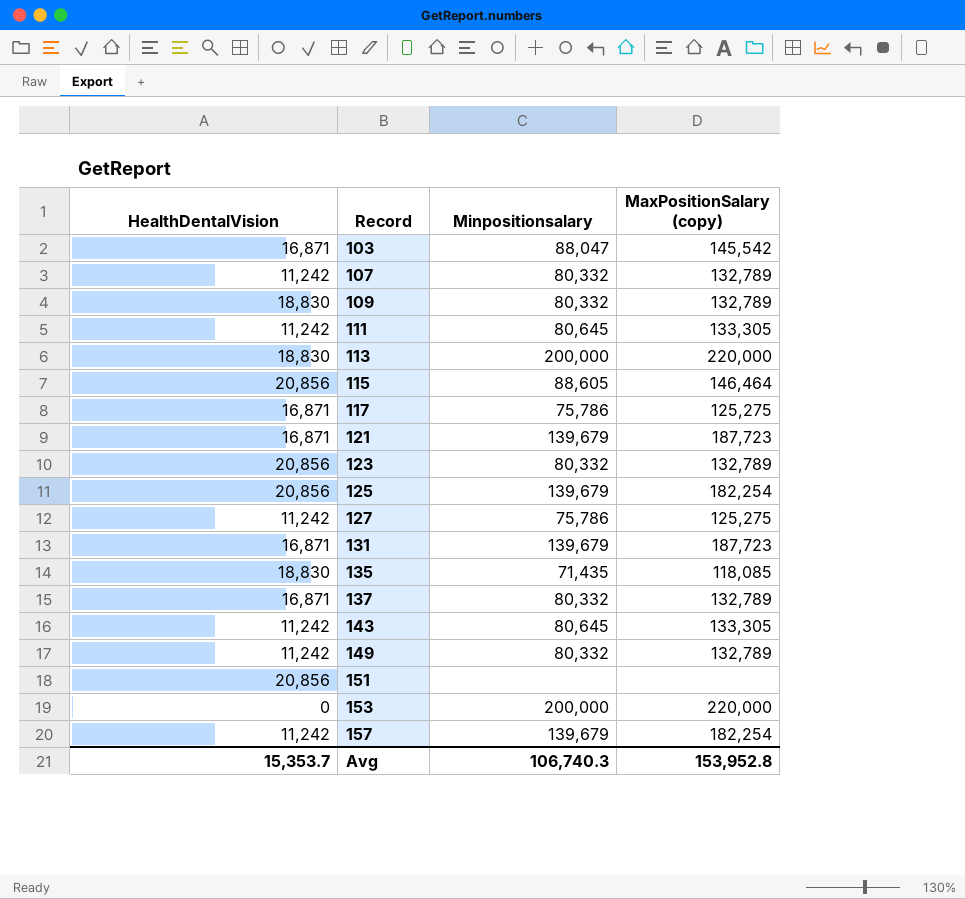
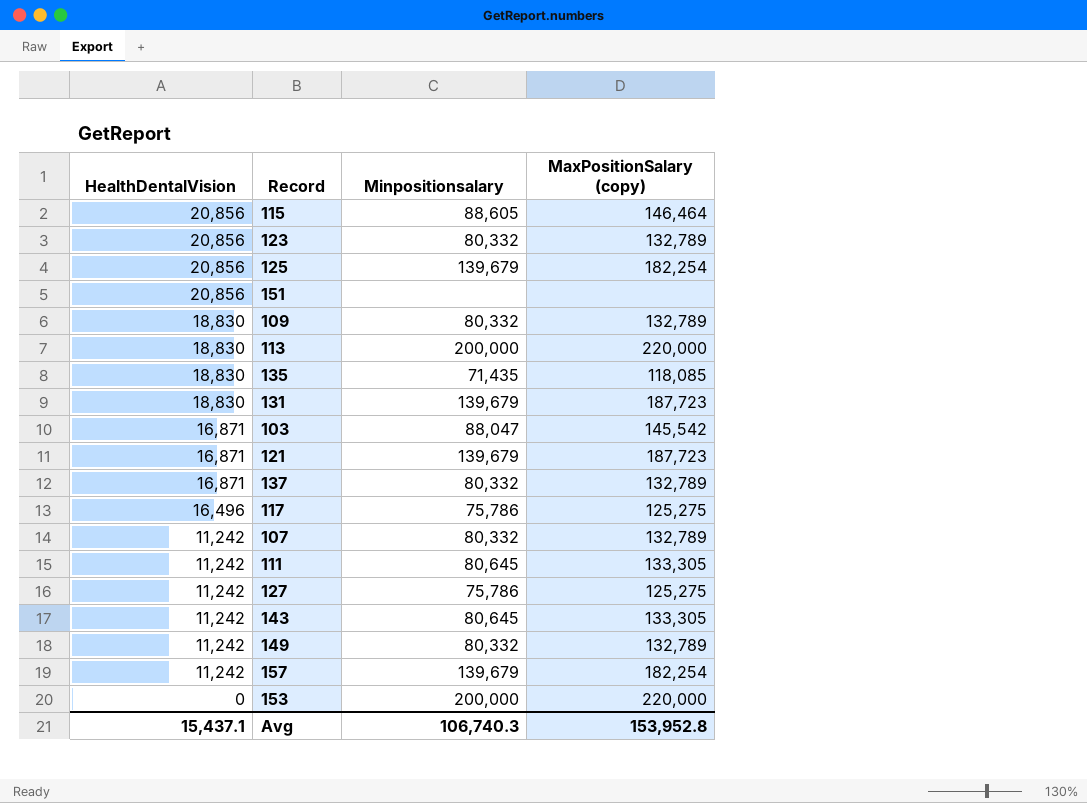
row order: Record ascending -> HealthDentalVision descending
131 | HealthDentalVision: 16,871 -> 18,830
117 | HealthDentalVision: 16,871 -> 16,496
Avg | HealthDentalVision: 15,353.7 -> 15,437.1

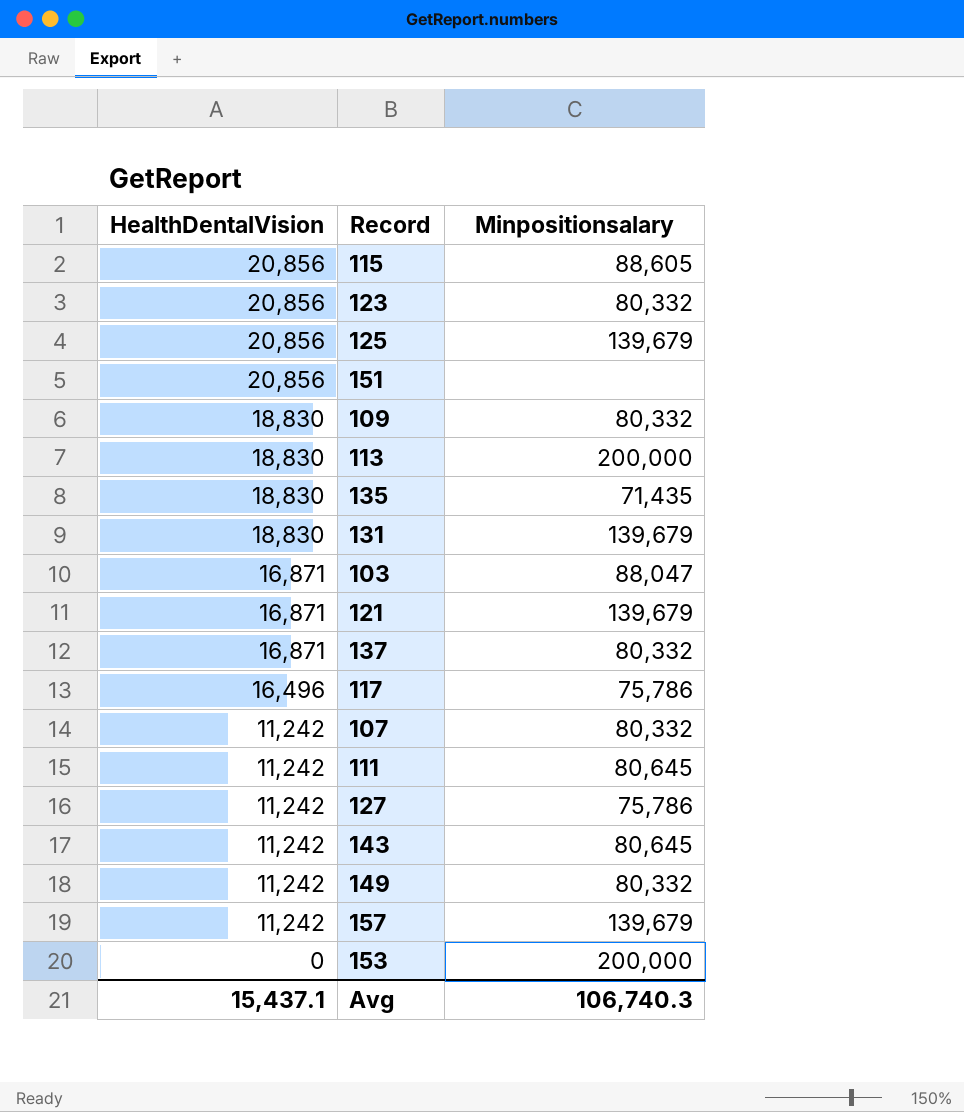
column MaxPositionSalary (copy) | position: 4 -> none

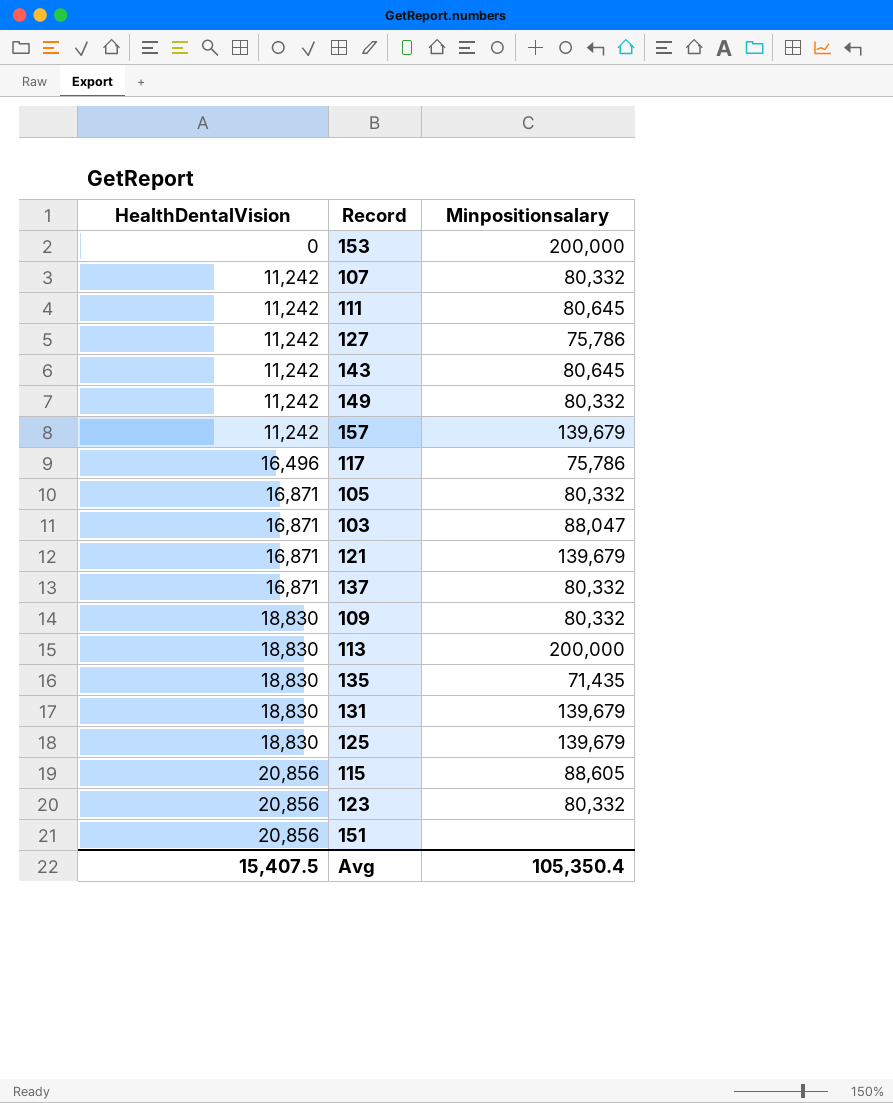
row order: HealthDentalVision descending -> HealthDentalVision ascending
row 105: none -> 16,871 | 80,332
125 | HealthDentalVision: 20,856 -> 18,830
Avg | HealthDentalVision: 15,437.1 -> 15,407.5
Avg | Minpositionsalary: 106,740.3 -> 105,350.4

